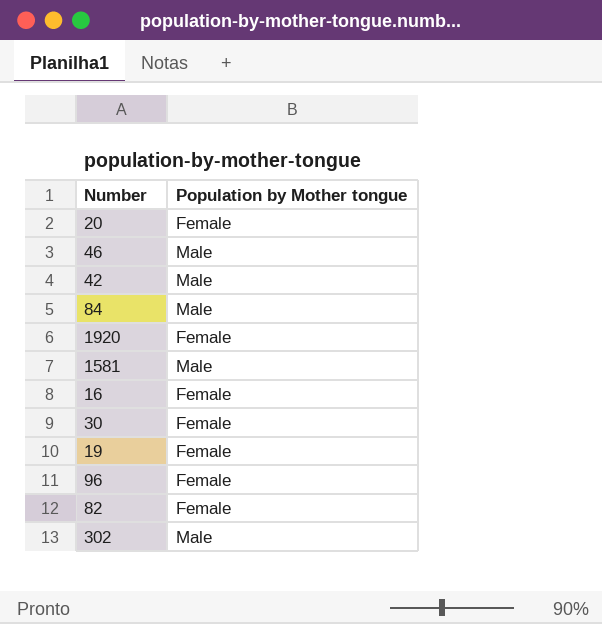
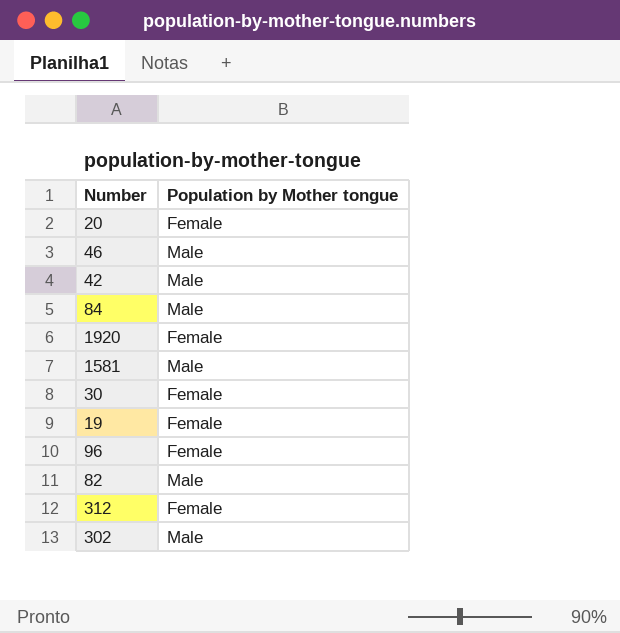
row 16: Female -> none
82 | Population by Mother tongue: Female -> Male
row 312: none -> Female

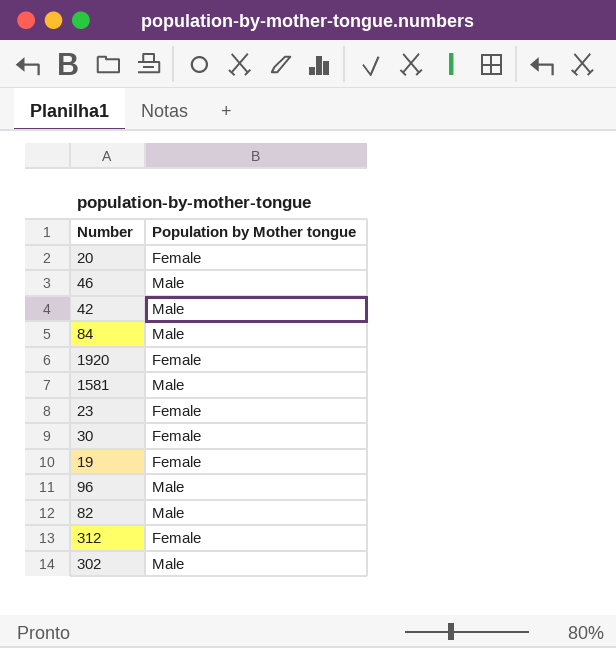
row 23: none -> Female
96 | Population by Mother tongue: Female -> Male

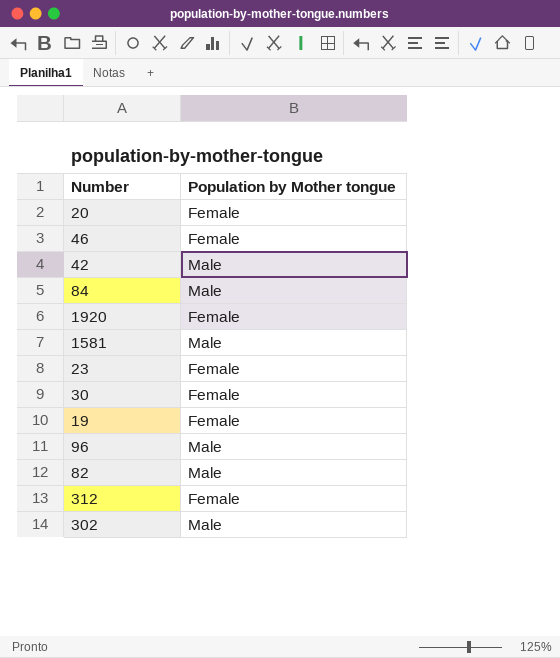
46 | Population by Mother tongue: Male -> Female

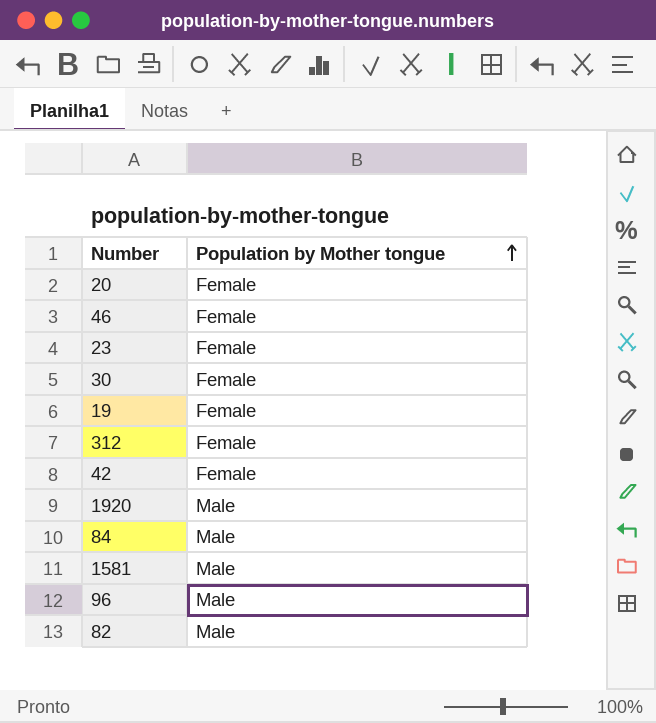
row order: none -> Population by Mother tongue ascending
row 302: Male -> none
42 | Population by Mother tongue: Male -> Female
1920 | Population by Mother tongue: Female -> Male

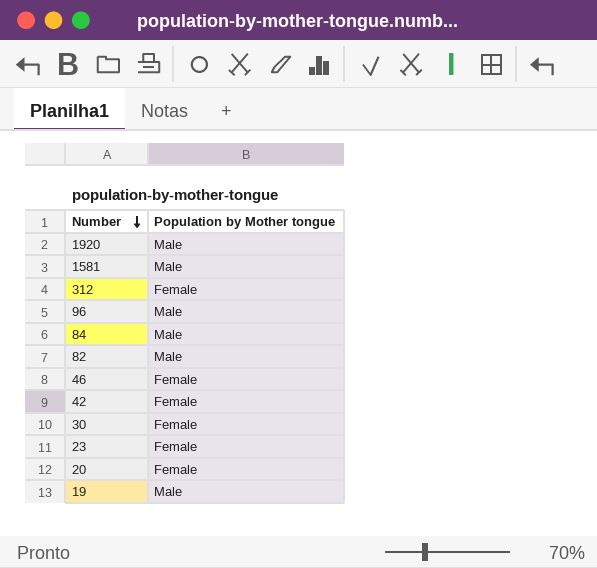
row order: Population by Mother tongue ascending -> Number descending
19 | Population by Mother tongue: Female -> Male

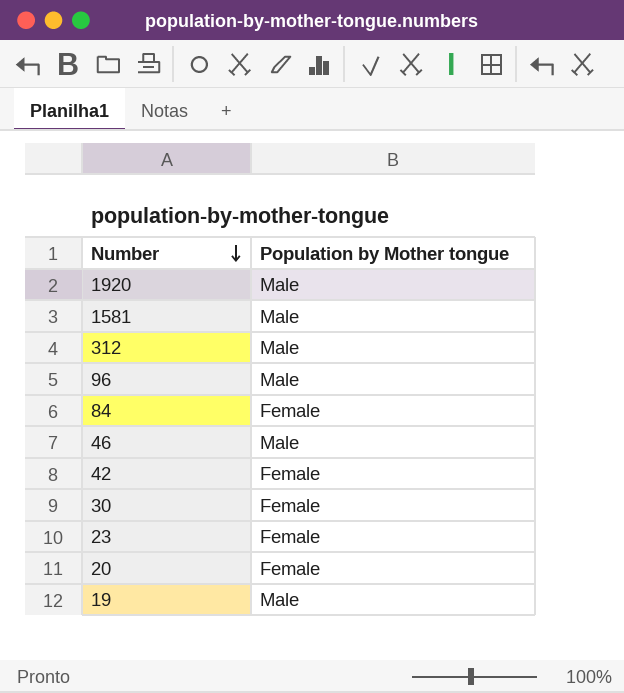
row 82: Male -> none
312 | Population by Mother tongue: Female -> Male
84 | Population by Mother tongue: Male -> Female
46 | Population by Mother tongue: Female -> Male

